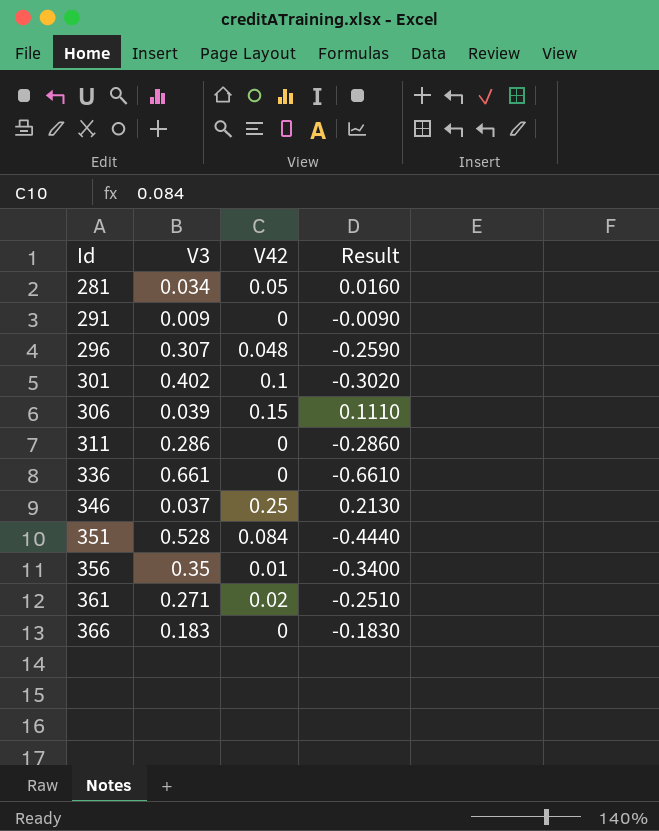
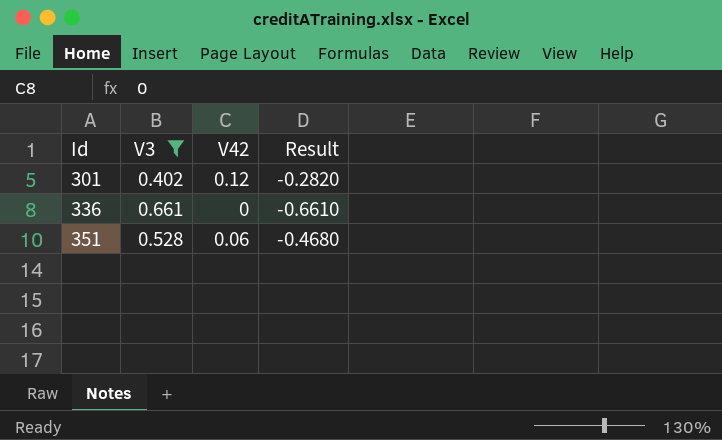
filter: none -> V3 >= 0.402
301 | V42: 0.1 -> 0.12
301 | Result: -0.3020 -> -0.2820
351 | V42: 0.084 -> 0.06
351 | Result: -0.4440 -> -0.4680

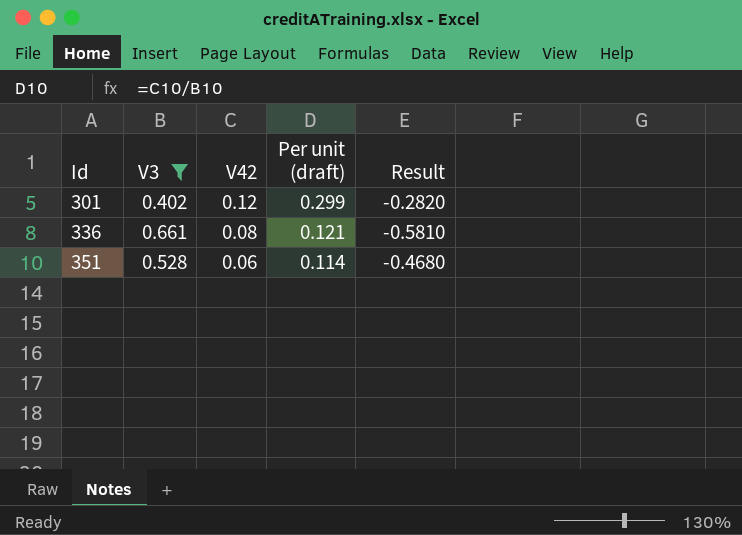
column Per unit (draft) | formula: none -> [V42] / [V3]
336 | V42: 0 -> 0.08
336 | Result: -0.6610 -> -0.5810

